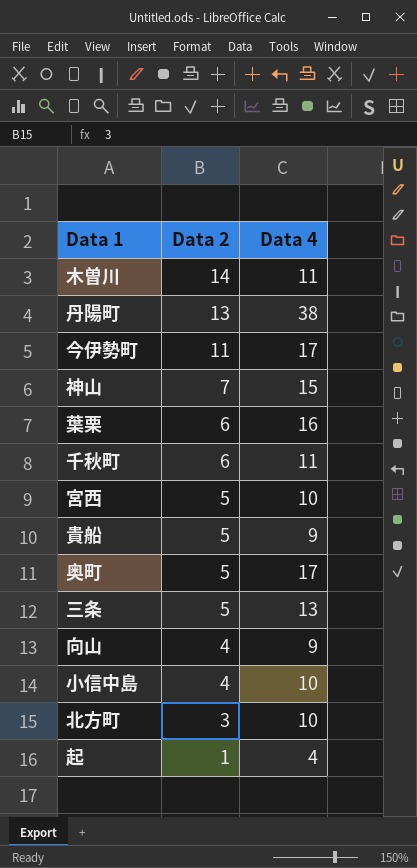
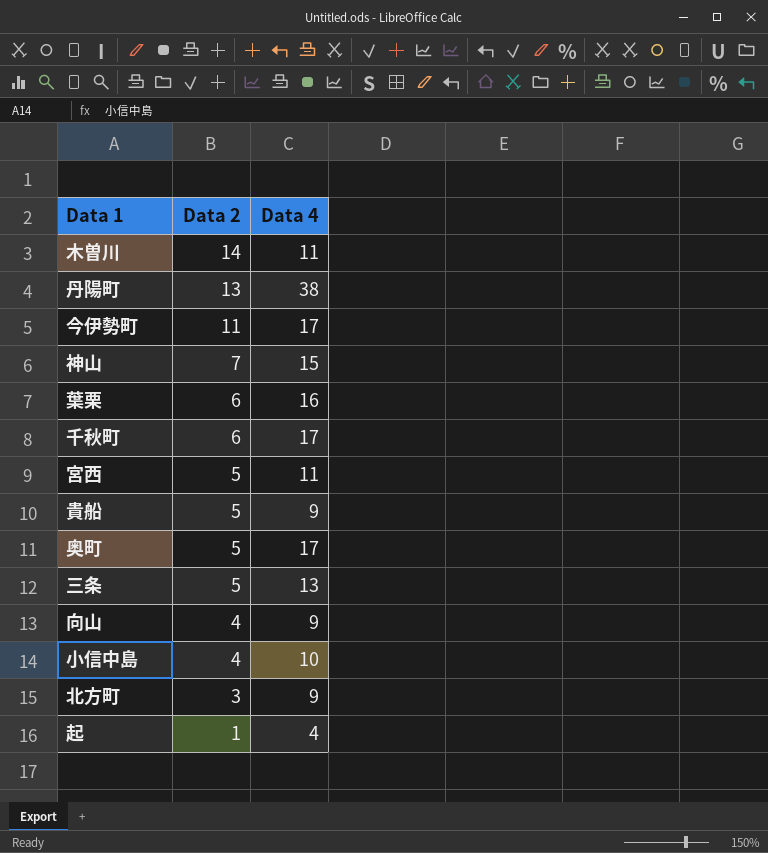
千秋町 | Data 4: 11 -> 17
宮西 | Data 4: 10 -> 11
北方町 | Data 4: 10 -> 9

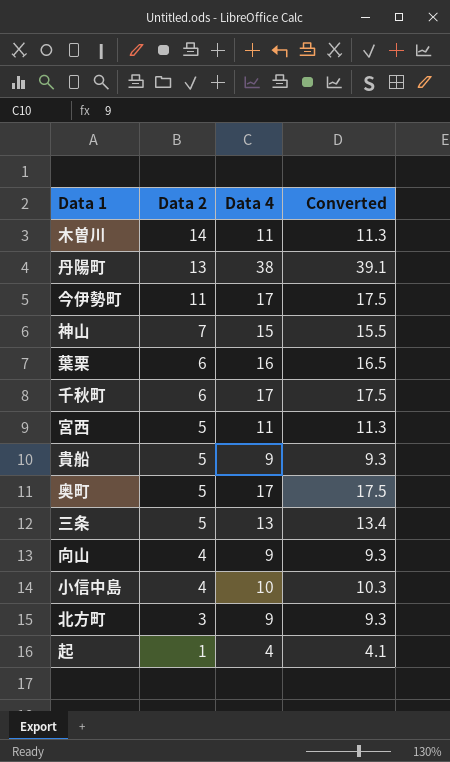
column Converted | formula: none -> [Data 4] * 1.03

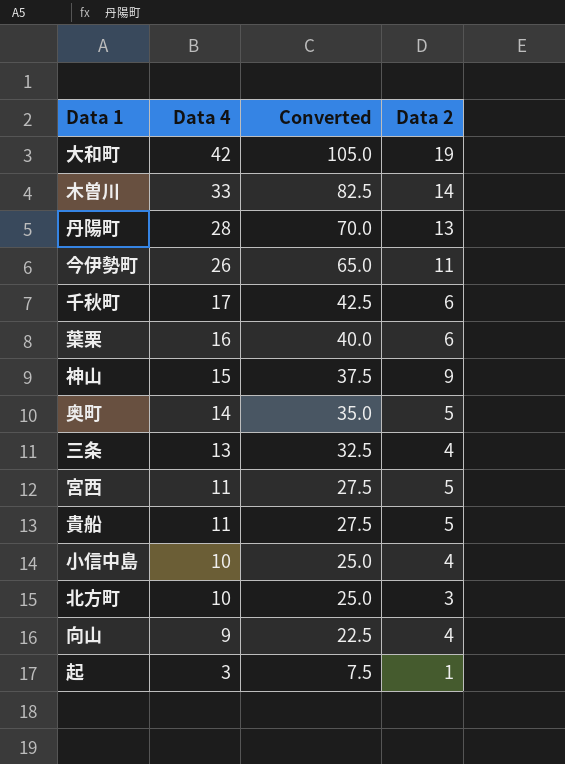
row order: Data 2 descending -> Data 4 descending
column Converted | formula: [Data 4] * 1.03 -> [Data 4] * 2.5
column Data 2 | position: 2 -> 4
row 大和町: none -> 42 | 105.0 | 19
木曽川 | Data 4: 11 -> 33
丹陽町 | Data 4: 38 -> 28
今伊勢町 | Data 4: 17 -> 26
神山 | Data 2: 7 -> 9
奥町 | Data 4: 17 -> 14
三条 | Data 2: 5 -> 4
貴船 | Data 4: 9 -> 11
北方町 | Data 4: 9 -> 10
起 | Data 4: 4 -> 3

